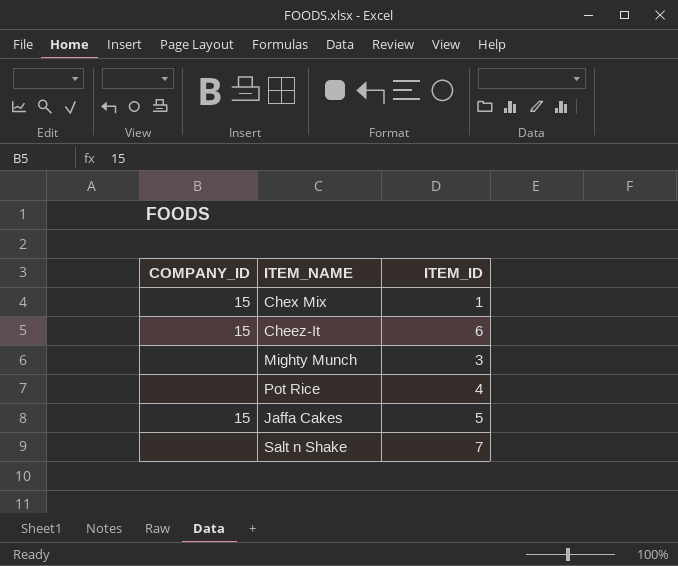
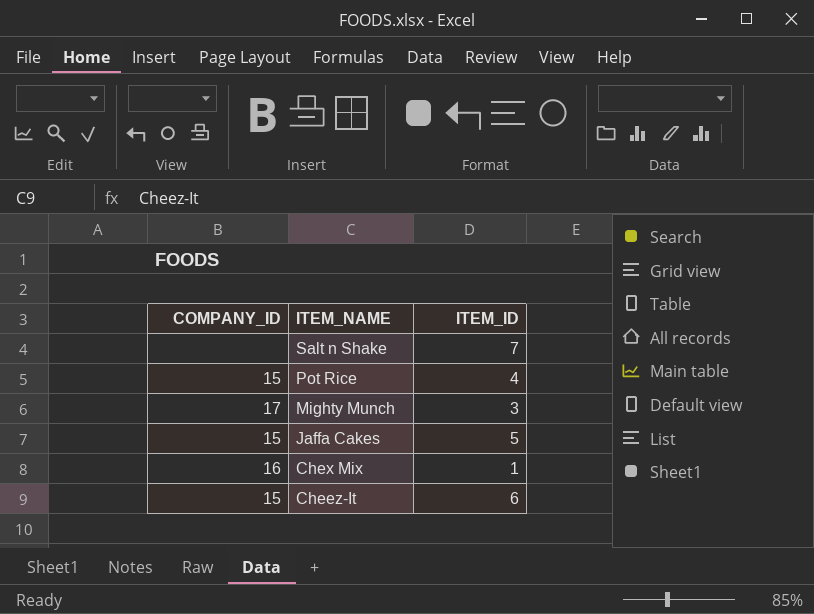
row order: none -> ITEM_NAME descending
Pot Rice | COMPANY_ID: none -> 15
Mighty Munch | COMPANY_ID: none -> 17
Chex Mix | COMPANY_ID: 15 -> 16

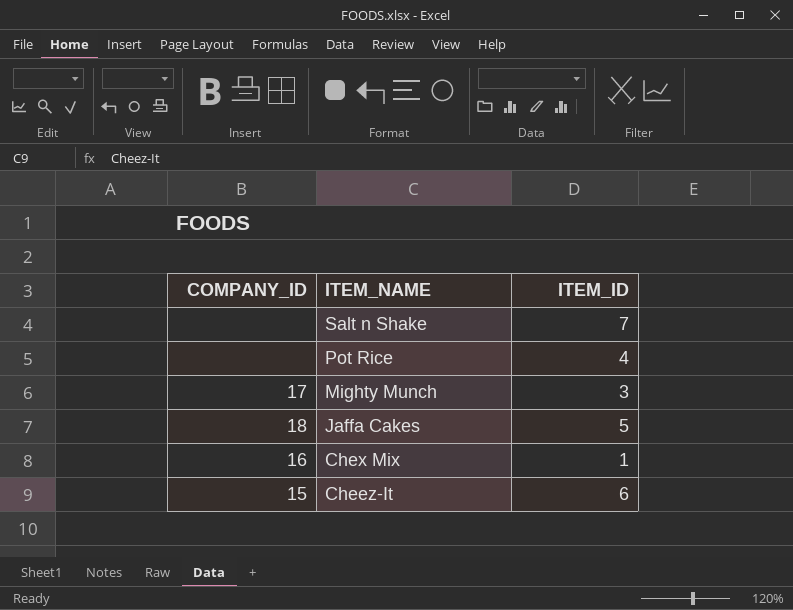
Pot Rice | COMPANY_ID: 15 -> none
Jaffa Cakes | COMPANY_ID: 15 -> 18

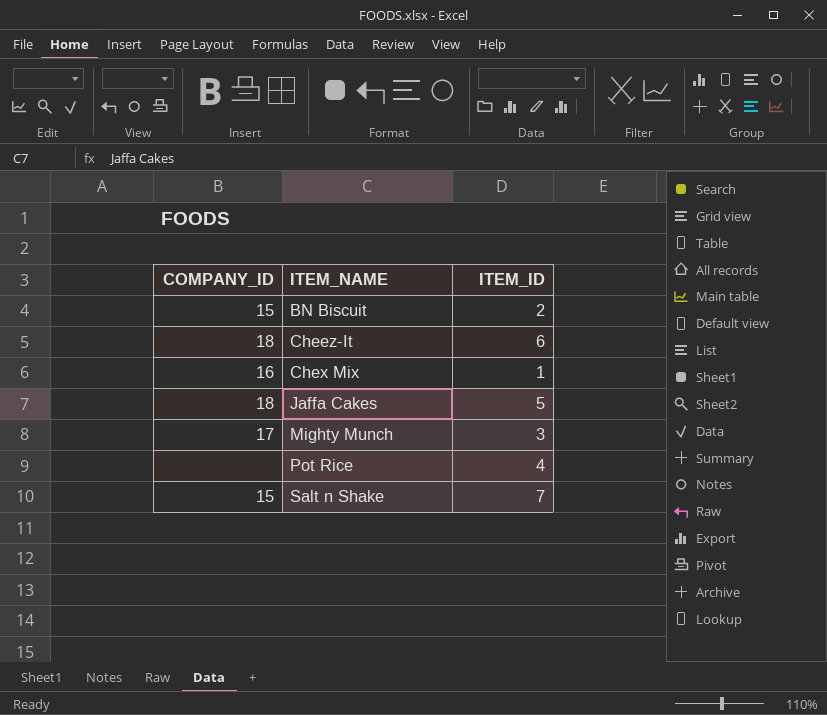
row order: ITEM_NAME descending -> ITEM_NAME ascending
row BN Biscuit: none -> 15 | 2
Cheez-It | COMPANY_ID: 15 -> 18
Salt n Shake | COMPANY_ID: none -> 15

